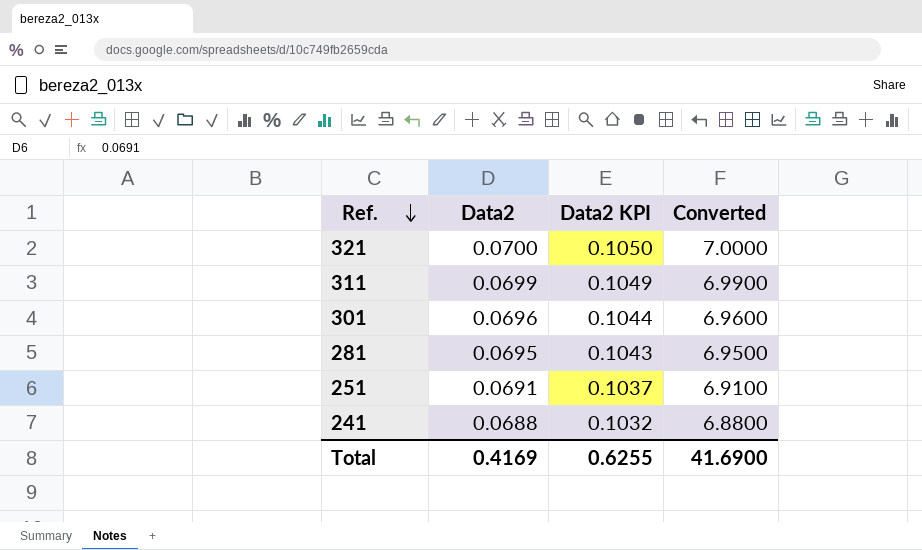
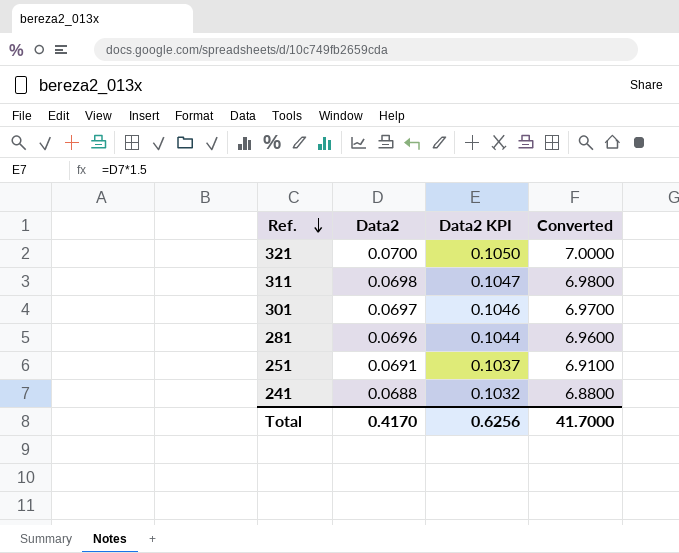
311 | Data2: 0.0699 -> 0.0698
311 | Data2 KPI: 0.1049 -> 0.1047
311 | Converted: 6.9900 -> 6.9800
301 | Data2: 0.0696 -> 0.0697
301 | Data2 KPI: 0.1044 -> 0.1046
301 | Converted: 6.9600 -> 6.9700
281 | Data2: 0.0695 -> 0.0696
281 | Data2 KPI: 0.1043 -> 0.1044
281 | Converted: 6.9500 -> 6.9600
Total | Data2: 0.4169 -> 0.4170
Total | Data2 KPI: 0.6255 -> 0.6256
Total | Converted: 41.6900 -> 41.7000

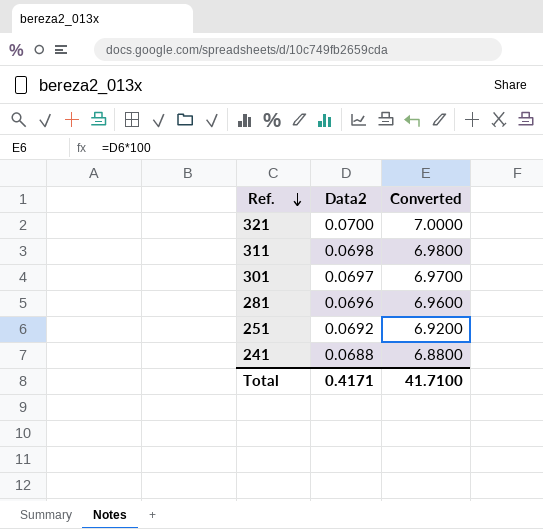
column Data2 KPI | formula: [Data2] * 1.5 -> none
251 | Data2: 0.0691 -> 0.0692
251 | Converted: 6.9100 -> 6.9200
Total | Data2: 0.4170 -> 0.4171
Total | Converted: 41.7000 -> 41.7100

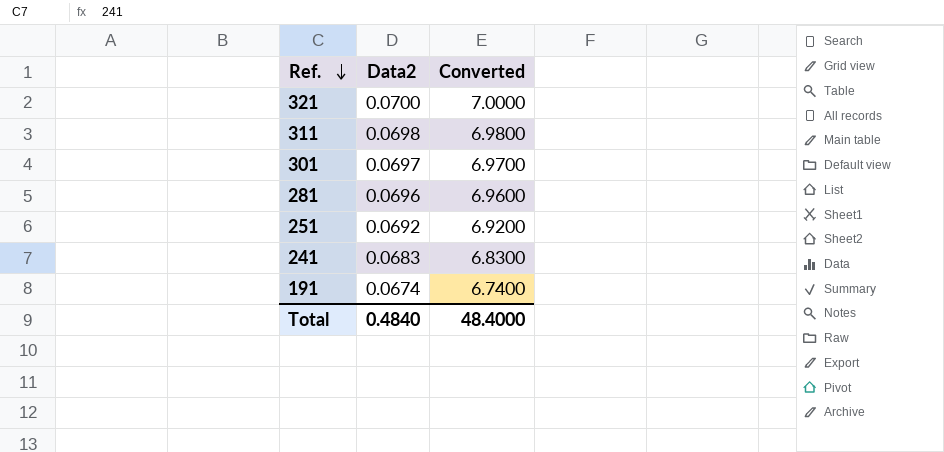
241 | Data2: 0.0688 -> 0.0683
241 | Converted: 6.8800 -> 6.8300
row 191: none -> 0.0674 | 6.7400
Total | Data2: 0.4171 -> 0.4840
Total | Converted: 41.7100 -> 48.4000

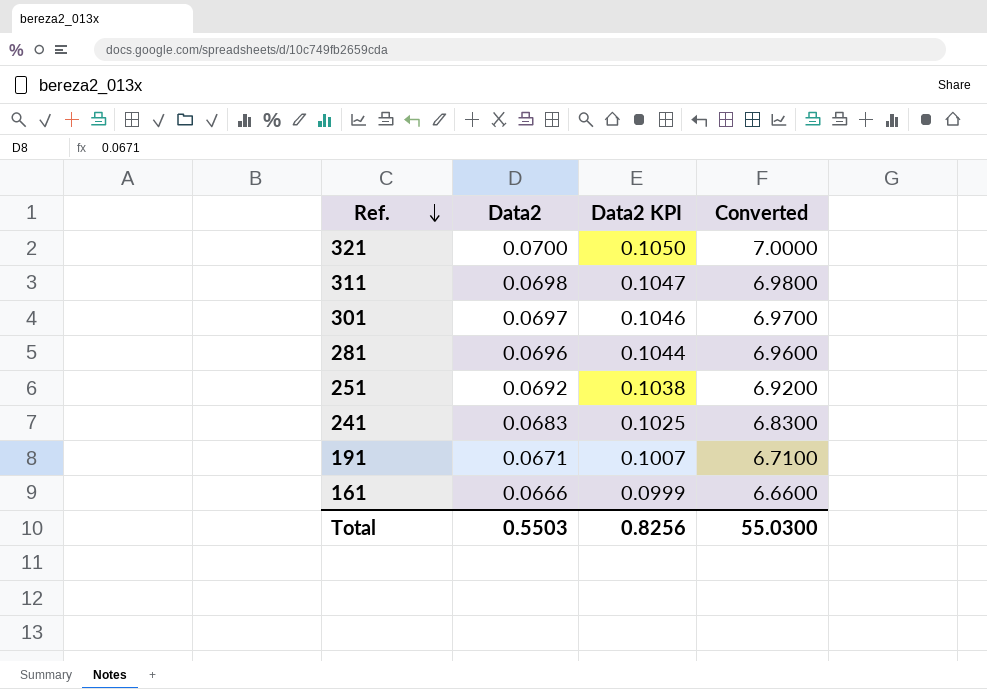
column Data2 KPI | formula: none -> [Data2] * 1.5
191 | Data2: 0.0674 -> 0.0671
191 | Converted: 6.7400 -> 6.7100
row 161: none -> 0.0666 | 0.0999 | 6.6600
Total | Data2: 0.4840 -> 0.5503
Total | Converted: 48.4000 -> 55.0300

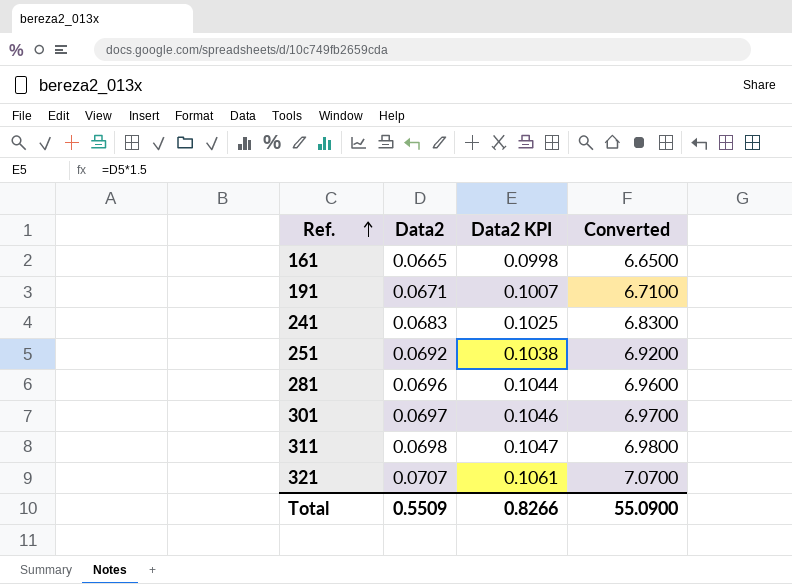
row order: Ref. descending -> Ref. ascending
161 | Data2: 0.0666 -> 0.0665
161 | Data2 KPI: 0.0999 -> 0.0998
161 | Converted: 6.6600 -> 6.6500
321 | Data2: 0.0700 -> 0.0707
321 | Data2 KPI: 0.1050 -> 0.1061
321 | Converted: 7.0000 -> 7.0700
Total | Data2: 0.5503 -> 0.5509
Total | Data2 KPI: 0.8256 -> 0.8266
Total | Converted: 55.0300 -> 55.0900

